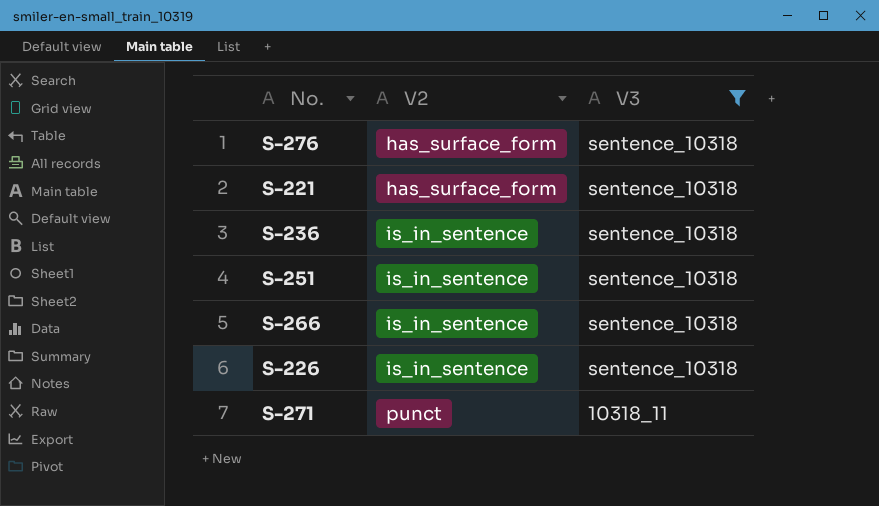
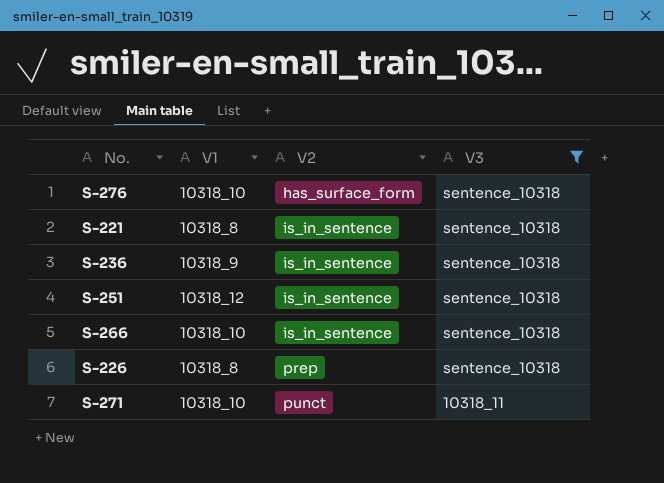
column V1 | position: none -> 2
S-221 | V2: has_surface_form -> is_in_sentence
S-226 | V2: is_in_sentence -> prep

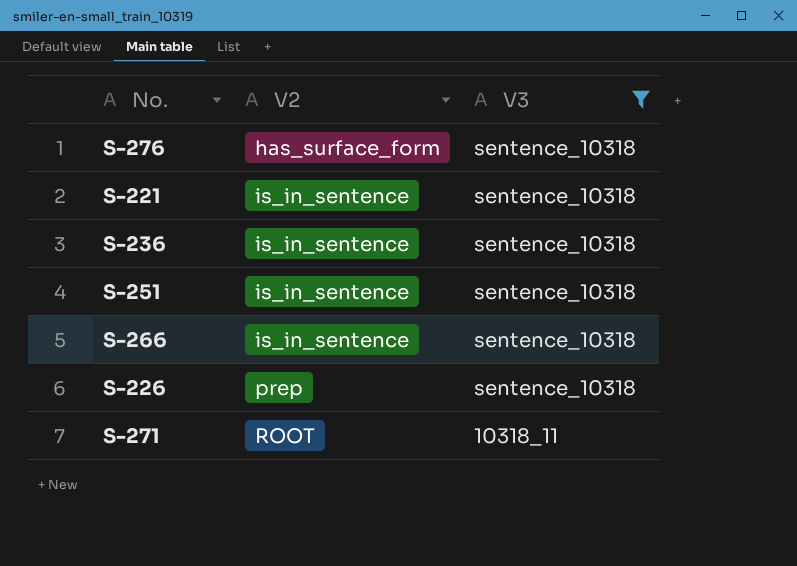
column V1 | position: 2 -> none
S-271 | V2: punct -> ROOT

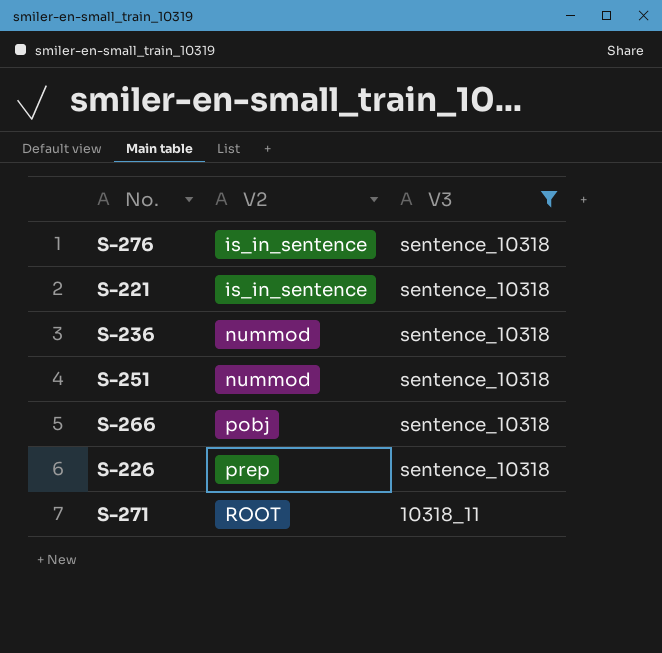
S-276 | V2: has_surface_form -> is_in_sentence
S-236 | V2: is_in_sentence -> nummod
S-251 | V2: is_in_sentence -> nummod
S-266 | V2: is_in_sentence -> pobj

